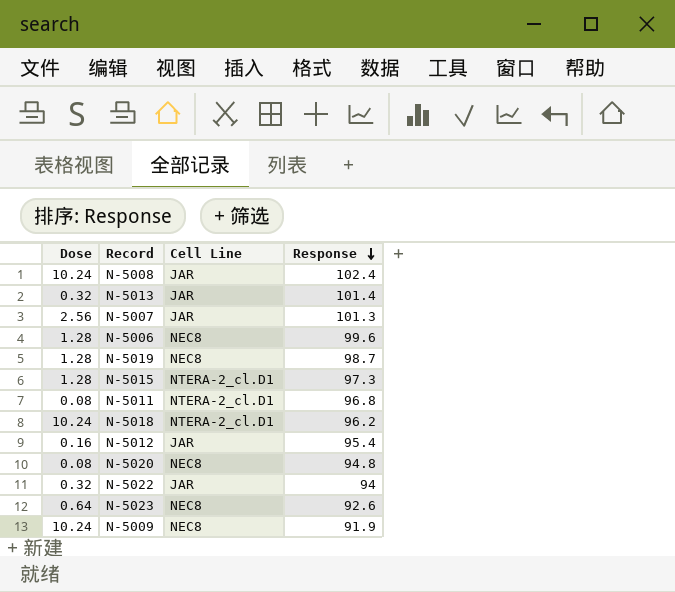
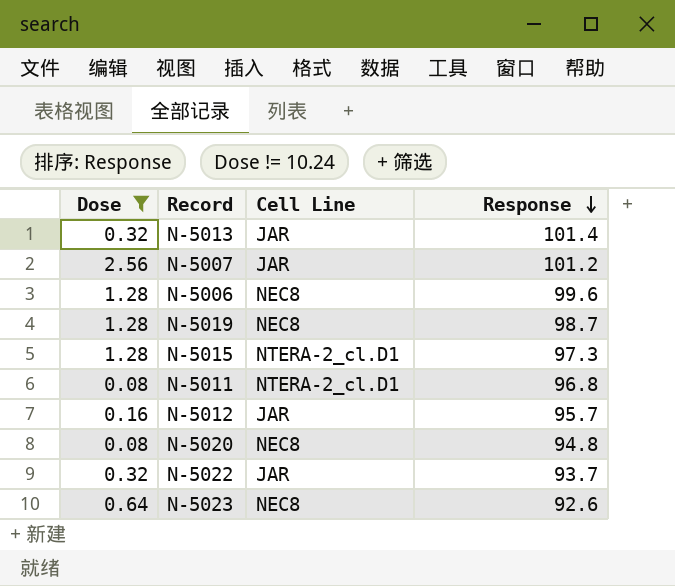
filter: none -> Dose != 10.24
N-5007 | Response: 101.3 -> 101.2
N-5012 | Response: 95.4 -> 95.7
N-5022 | Response: 94 -> 93.7

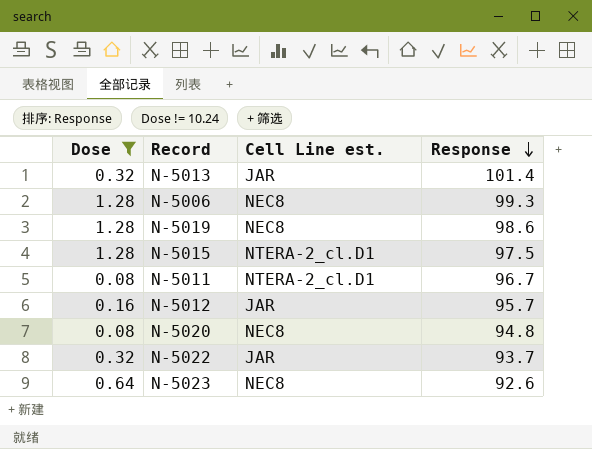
column name: Cell Line -> Cell Line est.
row N-5007: 2.56 | JAR | 101.2 -> none
N-5006 | Response: 99.6 -> 99.3
N-5019 | Response: 98.7 -> 98.6
N-5015 | Response: 97.3 -> 97.5
N-5011 | Response: 96.8 -> 96.7

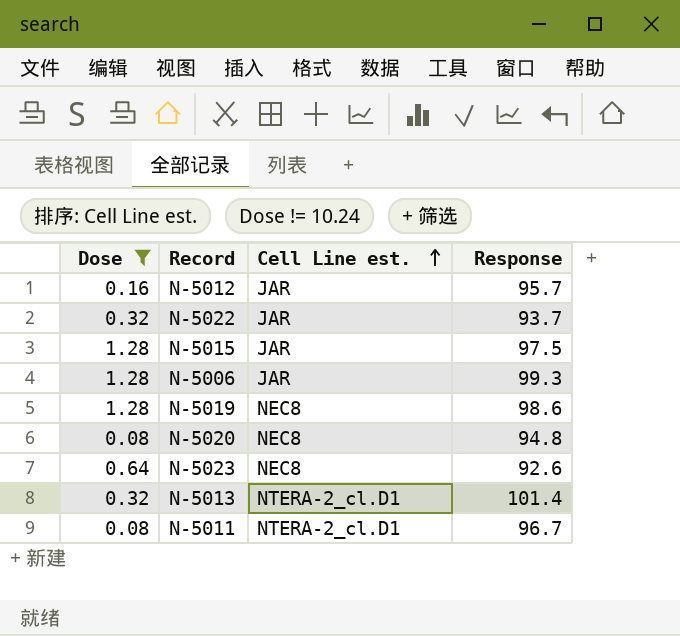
row order: Response descending -> Cell Line est. ascending
N-5015 | Cell Line est.: NTERA-2_cl.D1 -> JAR
N-5006 | Cell Line est.: NEC8 -> JAR
N-5013 | Cell Line est.: JAR -> NTERA-2_cl.D1

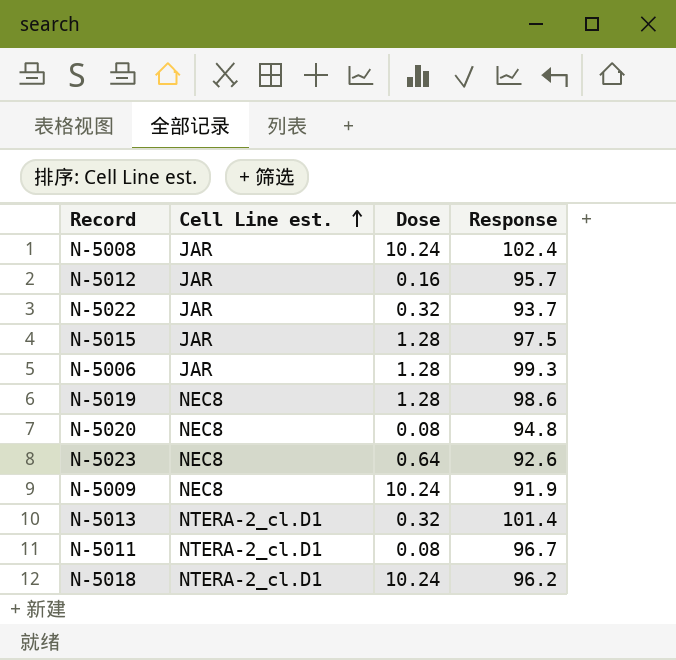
filter: Dose != 10.24 -> none
column Dose | position: 1 -> 3

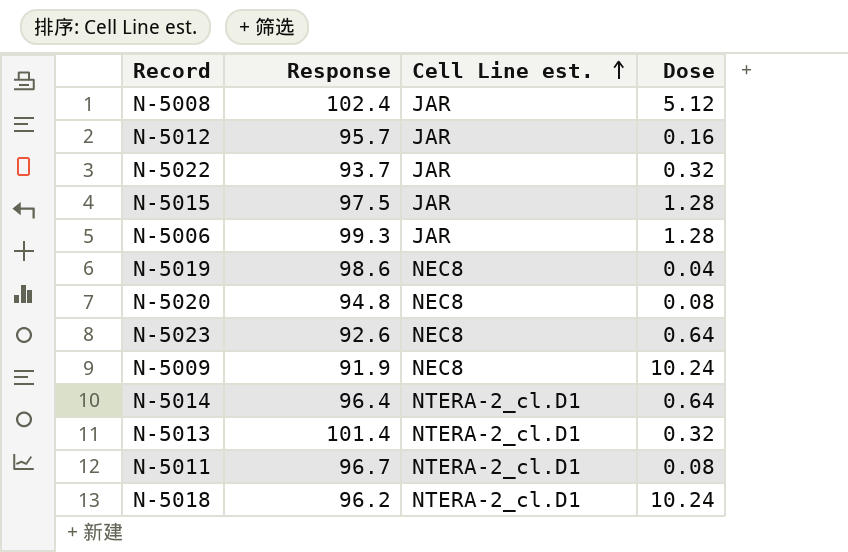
column Response | position: 4 -> 2
N-5008 | Dose: 10.24 -> 5.12
N-5019 | Dose: 1.28 -> 0.04
row N-5014: none -> 96.4 | NTERA-2_cl.D1 | 0.64

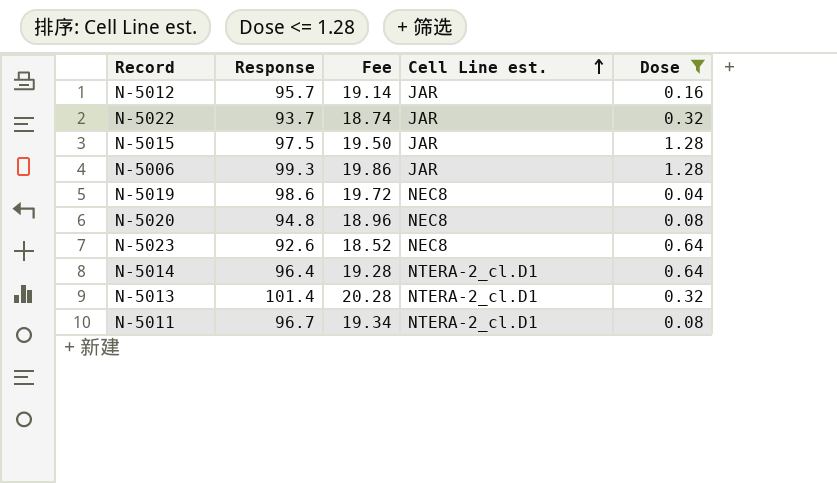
filter: none -> Dose <= 1.28
column Fee | formula: none -> [Response] * 0.2

